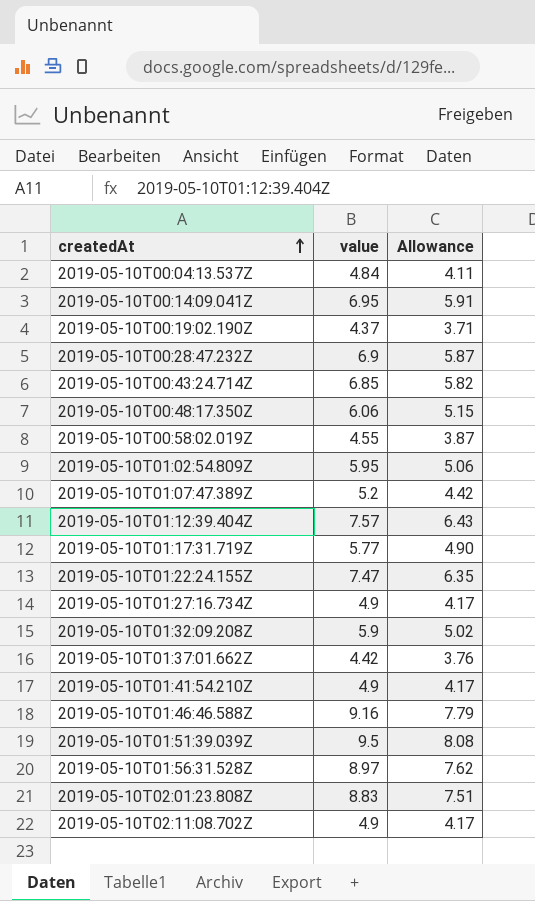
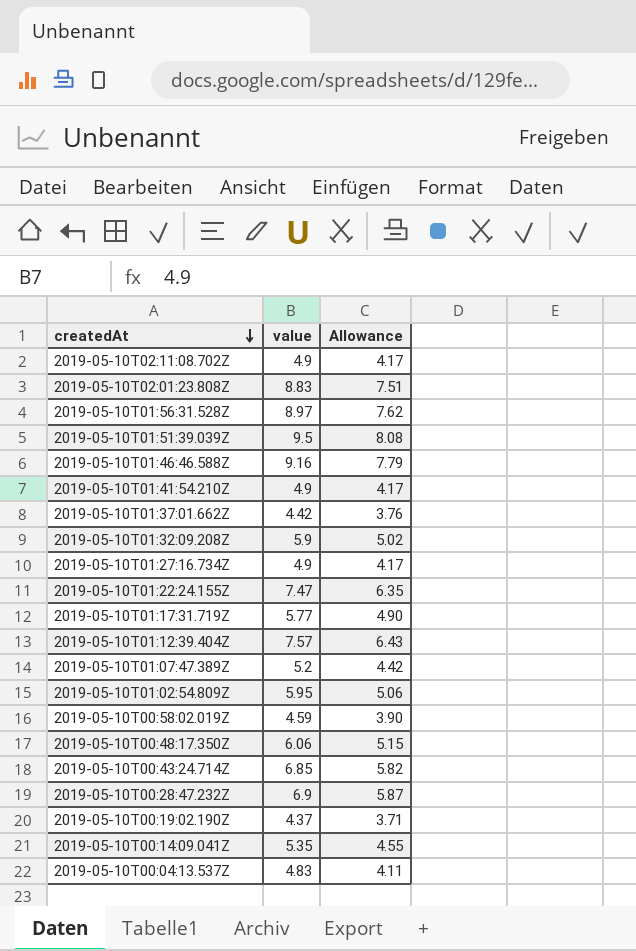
row order: createdAt ascending -> createdAt descending
2019-05-10T00:58:02.019Z | value: 4.55 -> 4.59
2019-05-10T00:58:02.019Z | Allowance: 3.87 -> 3.90
2019-05-10T00:14:09.041Z | value: 6.95 -> 5.35
2019-05-10T00:14:09.041Z | Allowance: 5.91 -> 4.55
2019-05-10T00:04:13.537Z | value: 4.84 -> 4.83

